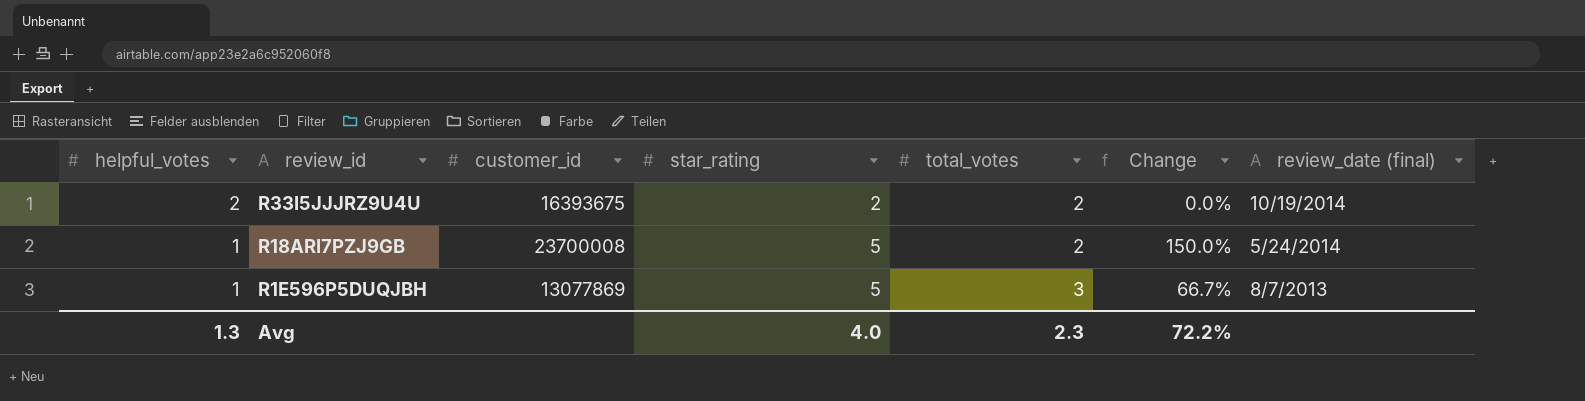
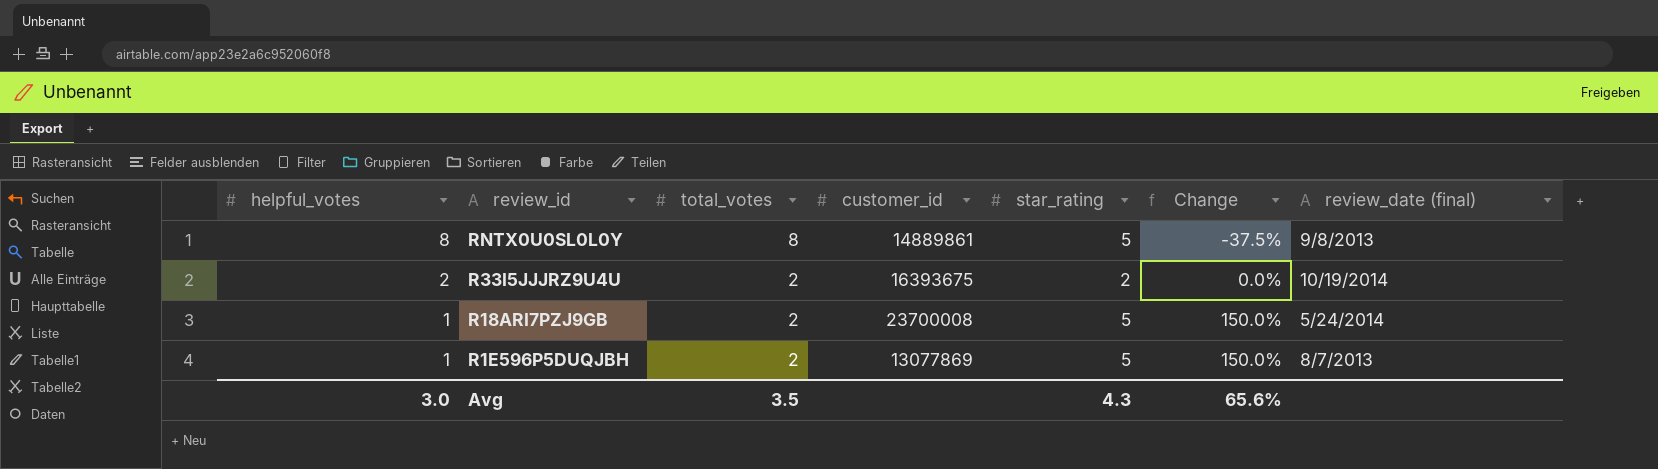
column total_votes | position: 5 -> 3
row RNTX0U0SL0L0Y: none -> 8 | 8 | 14889861 | 5 | -37.5% | 9/8/2013
R1E596P5DUQJBH | total_votes: 3 -> 2
R1E596P5DUQJBH | Change: 66.7% -> 150.0%
Avg | helpful_votes: 1.3 -> 3.0
Avg | total_votes: 2.3 -> 3.5
Avg | star_rating: 4.0 -> 4.3
Avg | Change: 72.2% -> 65.6%

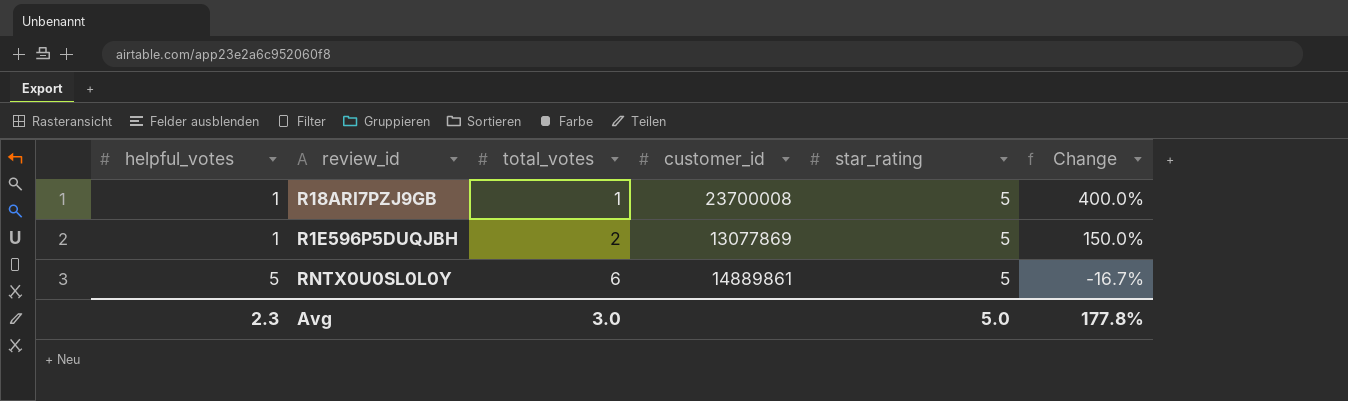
row order: helpful_votes descending -> helpful_votes ascending
column review_date (final) | position: 7 -> none
row R33I5JJJRZ9U4U: 2 | 2 | 16393675 | 2 | 0.0% | 10/19/2014 -> none
R18ARI7PZJ9GB | total_votes: 2 -> 1
R18ARI7PZJ9GB | Change: 150.0% -> 400.0%
RNTX0U0SL0L0Y | helpful_votes: 8 -> 5
RNTX0U0SL0L0Y | total_votes: 8 -> 6
RNTX0U0SL0L0Y | Change: -37.5% -> -16.7%
Avg | helpful_votes: 3.0 -> 2.3
Avg | total_votes: 3.5 -> 3.0
Avg | star_rating: 4.3 -> 5.0
Avg | Change: 65.6% -> 177.8%

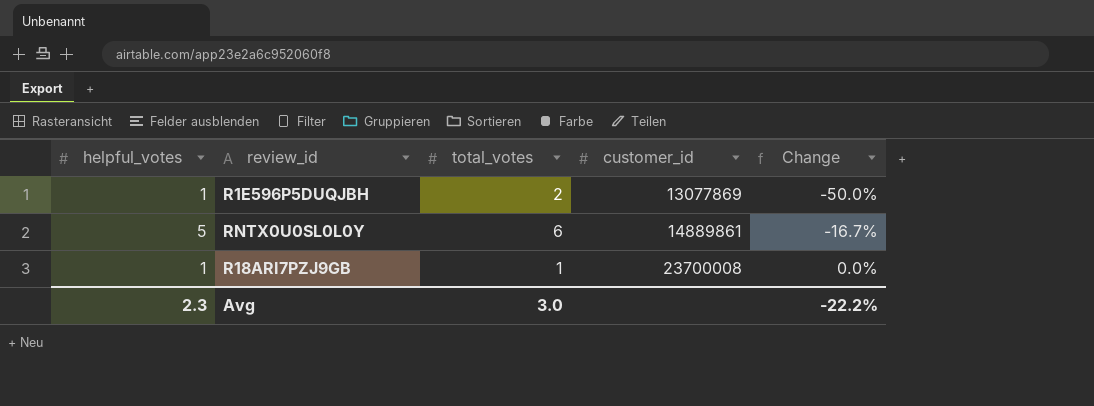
row order: helpful_votes ascending -> customer_id ascending
column star_rating | position: 5 -> none
column Change | formula: ([star_rating] - [total_votes]) / [total_votes] -> ([helpful_votes] - [total_votes]) / [total_votes]
Avg | Change: 177.8% -> -22.2%

